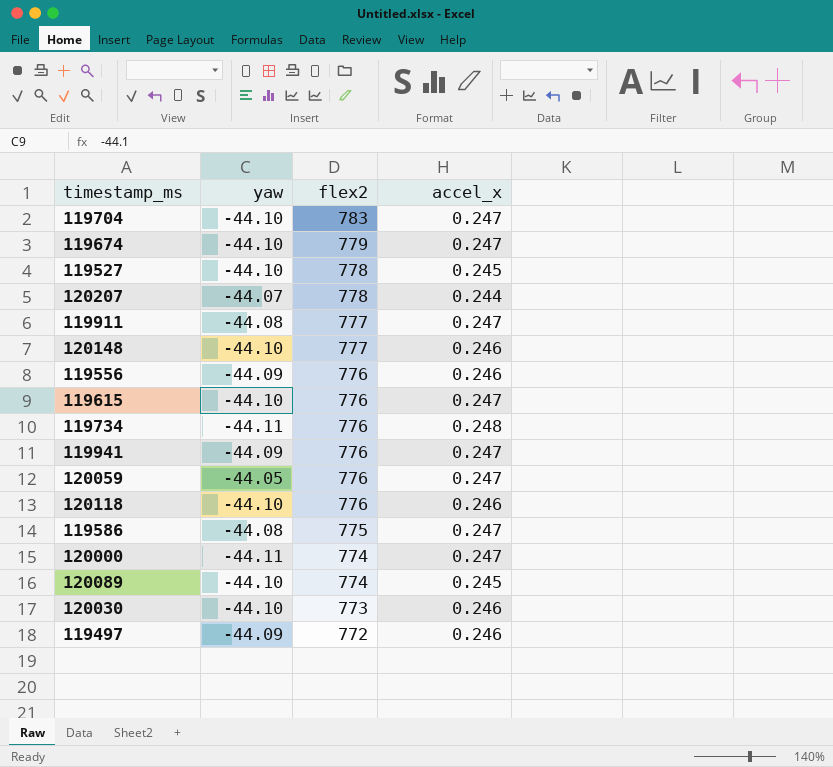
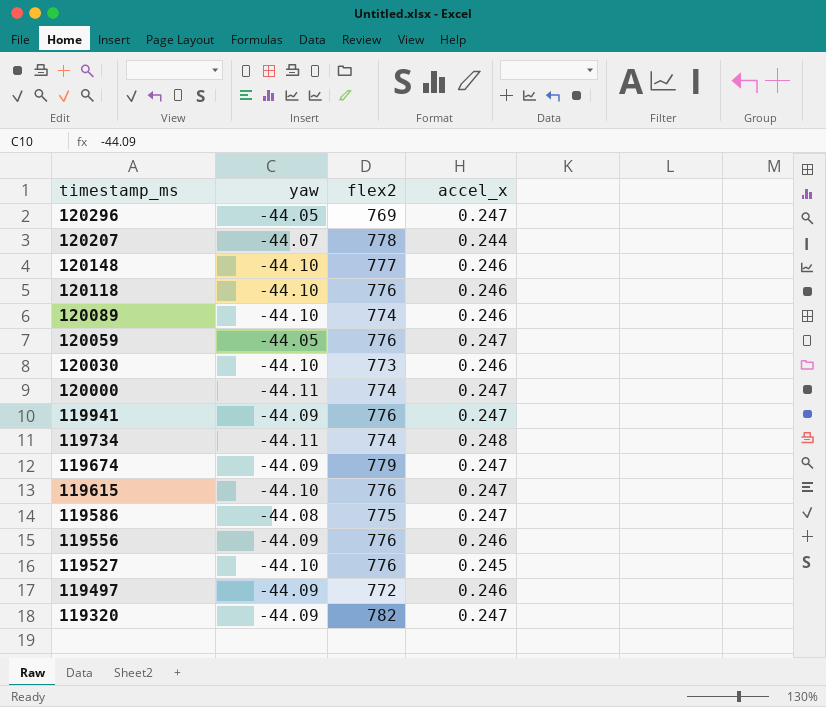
row order: flex2 descending -> timestamp_ms descending
row 119704: -44.10 | 783 | 0.247 -> none
row 119911: -44.08 | 777 | 0.247 -> none
row 120296: none -> -44.05 | 769 | 0.247
120089 | accel_x: 0.245 -> 0.246
119734 | flex2: 776 -> 774
119674 | yaw: -44.10 -> -44.09
119527 | flex2: 778 -> 776
row 119320: none -> -44.09 | 782 | 0.247

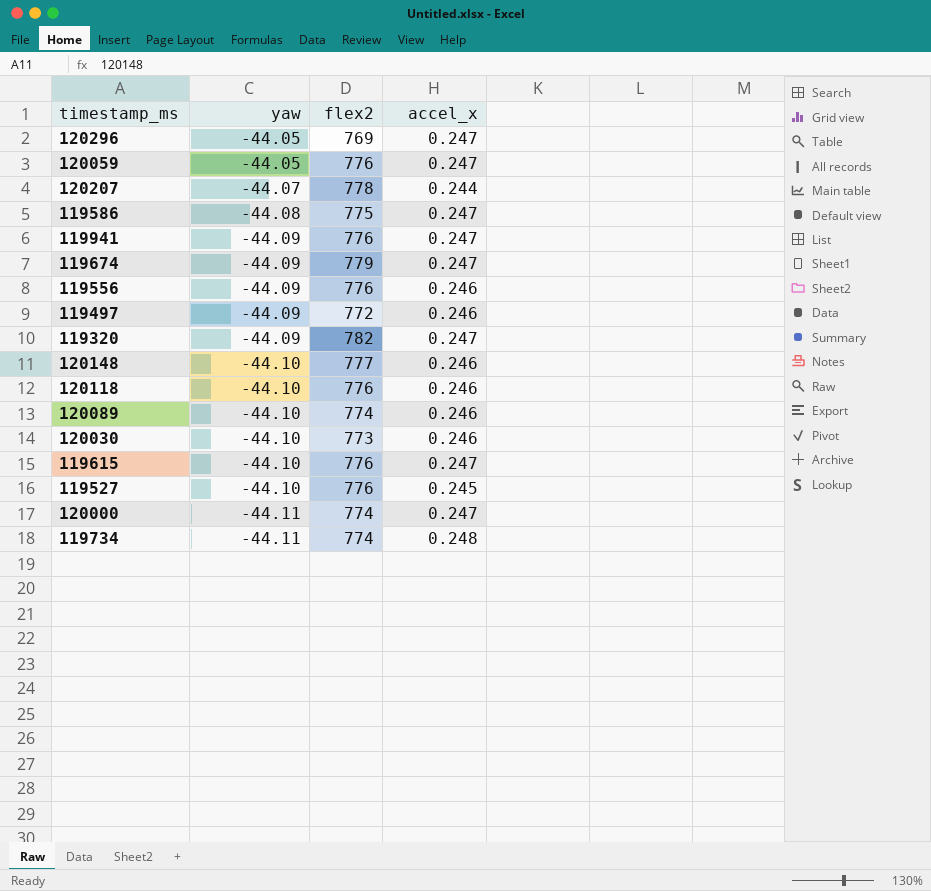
row order: timestamp_ms descending -> yaw descending

